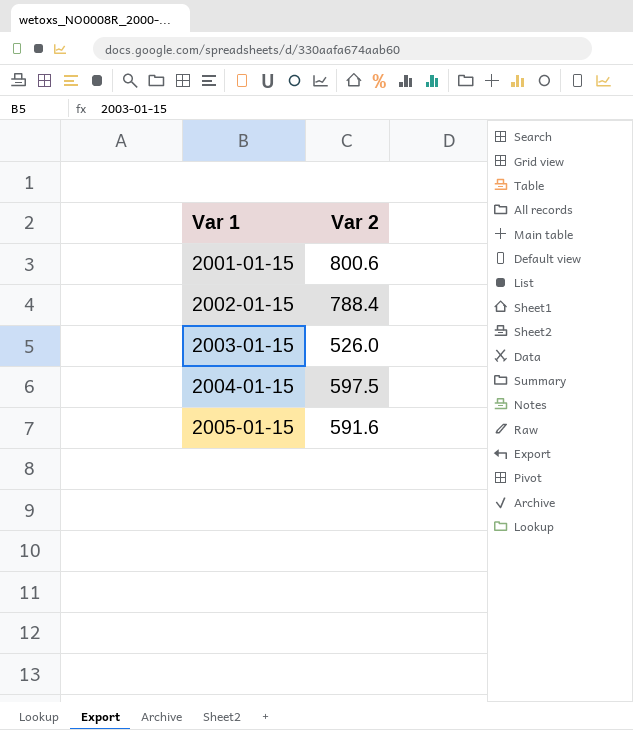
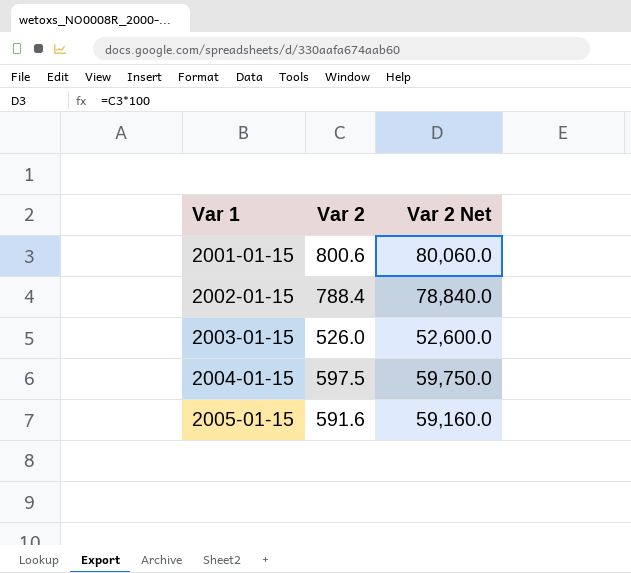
column Var 2 Net | formula: none -> [Var 2] * 100

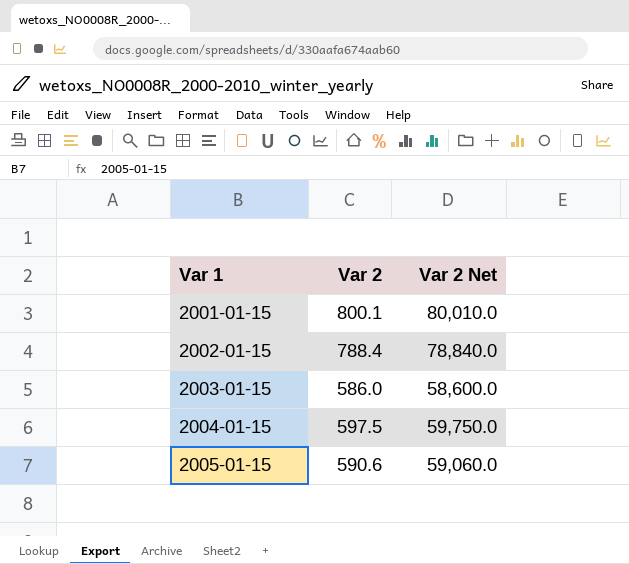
2001-01-15 | Var 2: 800.6 -> 800.1
2001-01-15 | Var 2 Net: 80,060.0 -> 80,010.0
2003-01-15 | Var 2: 526.0 -> 586.0
2003-01-15 | Var 2 Net: 52,600.0 -> 58,600.0
2005-01-15 | Var 2: 591.6 -> 590.6
2005-01-15 | Var 2 Net: 59,160.0 -> 59,060.0

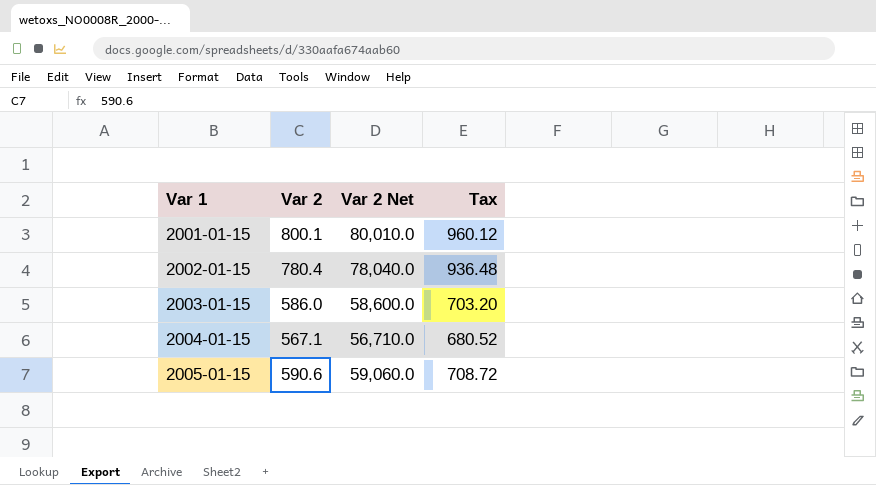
column Tax | formula: none -> [Var 2] * 1.2
2002-01-15 | Var 2: 788.4 -> 780.4
2002-01-15 | Var 2 Net: 78,840.0 -> 78,040.0
2004-01-15 | Var 2: 597.5 -> 567.1
2004-01-15 | Var 2 Net: 59,750.0 -> 56,710.0

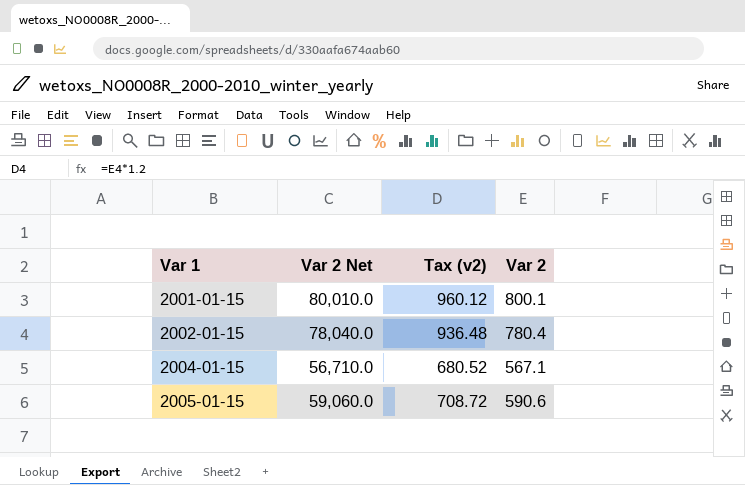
column name: Tax -> Tax (v2)
column Var 2 | position: 2 -> 4
row 2003-01-15: 586.0 | 58,600.0 | 703.20 -> none

